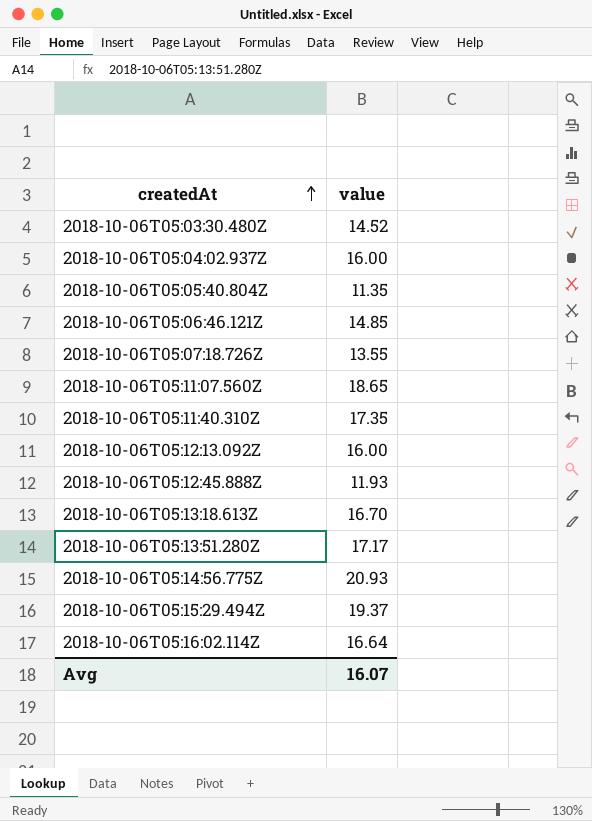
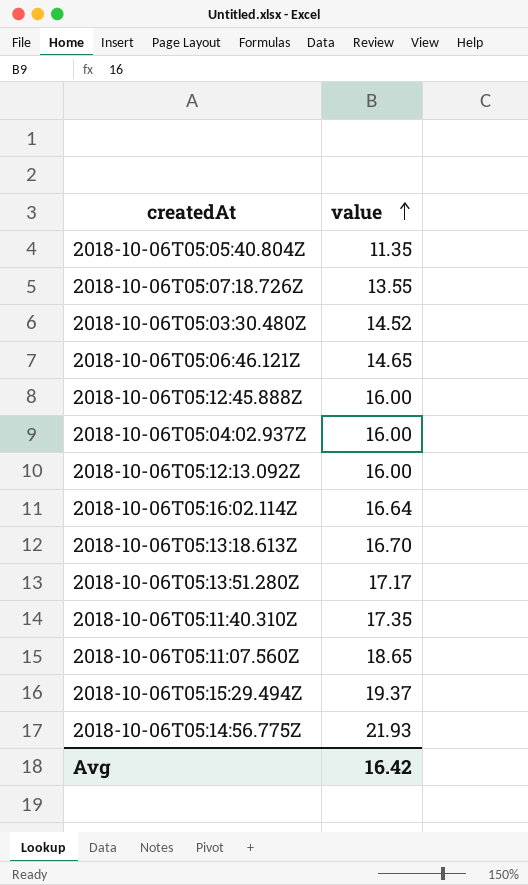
row order: createdAt ascending -> value ascending
2018-10-06T05:06:46.121Z | value: 14.85 -> 14.65
2018-10-06T05:12:45.888Z | value: 11.93 -> 16.00
2018-10-06T05:14:56.775Z | value: 20.93 -> 21.93
Avg | value: 16.07 -> 16.42

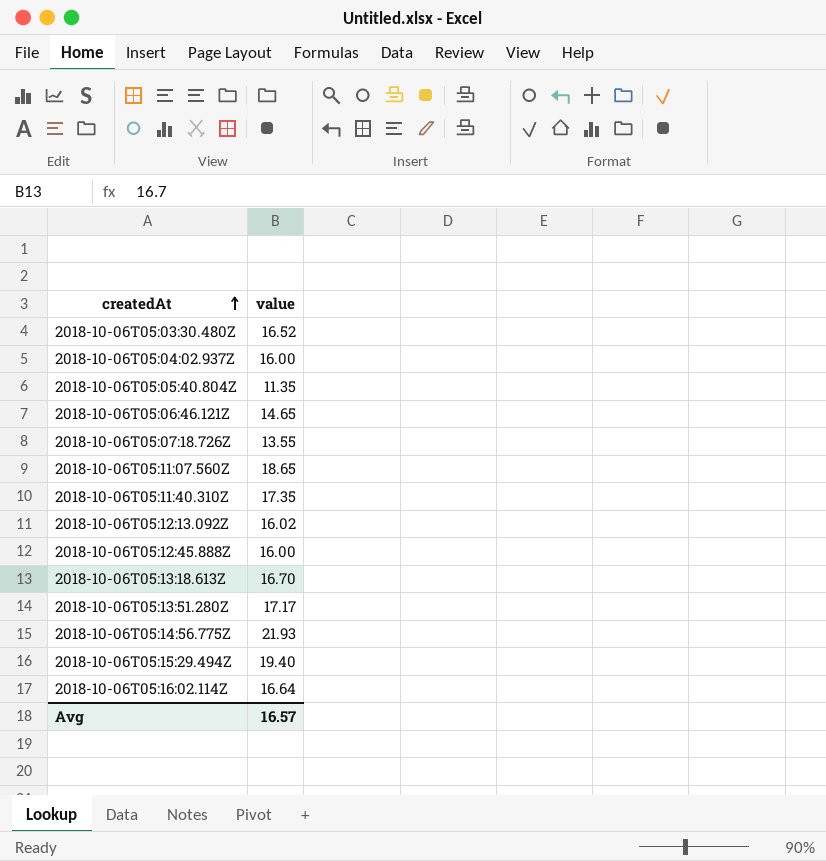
row order: value ascending -> createdAt ascending
2018-10-06T05:03:30.480Z | value: 14.52 -> 16.52
2018-10-06T05:12:13.092Z | value: 16.00 -> 16.02
2018-10-06T05:15:29.494Z | value: 19.37 -> 19.40
Avg | value: 16.42 -> 16.57

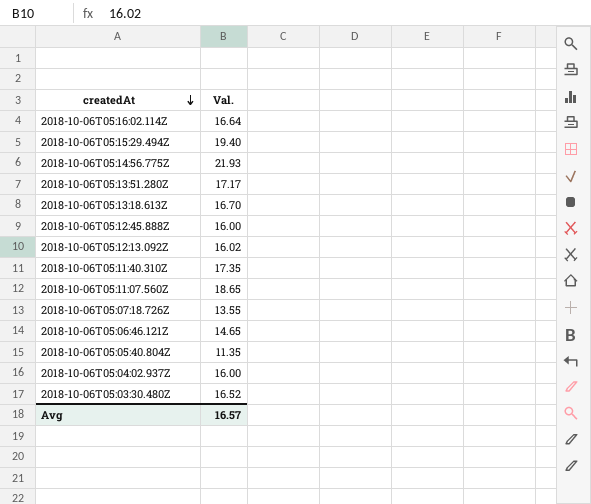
row order: createdAt ascending -> createdAt descending
column name: value -> Val.

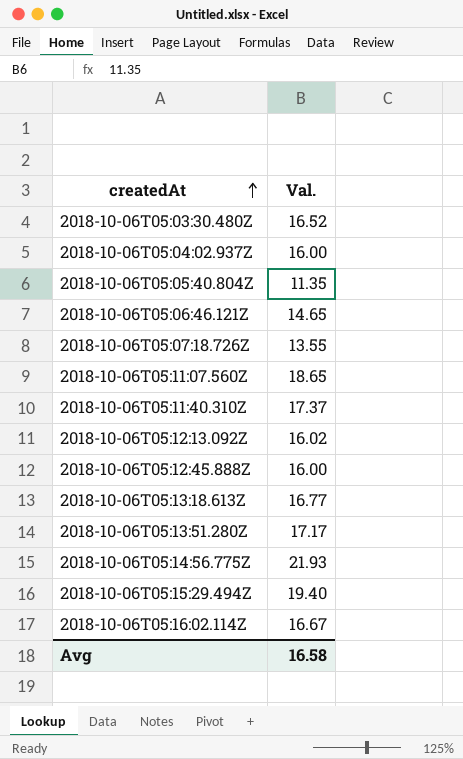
row order: createdAt descending -> createdAt ascending
2018-10-06T05:11:40.310Z | Val.: 17.35 -> 17.37
2018-10-06T05:13:18.613Z | Val.: 16.70 -> 16.77
2018-10-06T05:16:02.114Z | Val.: 16.64 -> 16.67
Avg | Val.: 16.57 -> 16.58

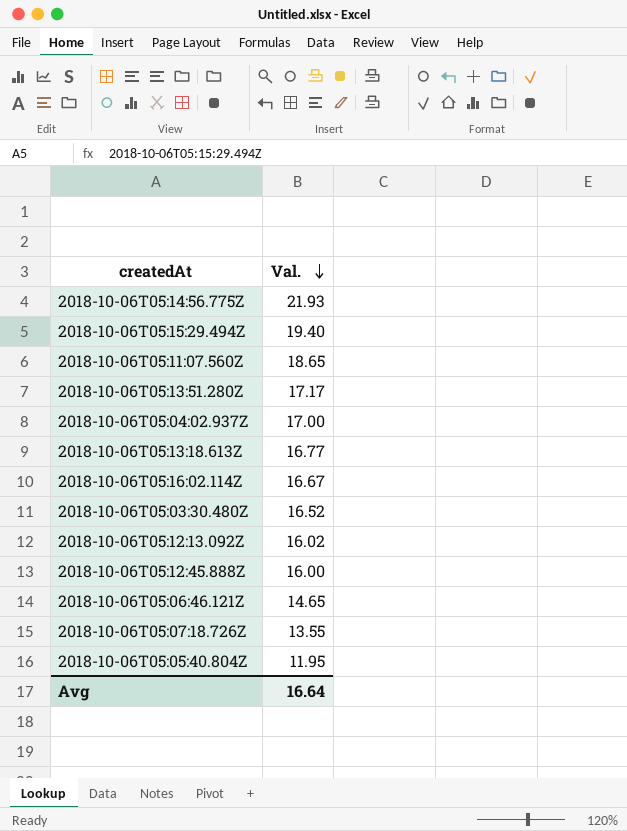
row order: createdAt ascending -> Val. descending
row 2018-10-06T05:11:40.310Z: 17.37 -> none
2018-10-06T05:04:02.937Z | Val.: 16.00 -> 17.00
2018-10-06T05:05:40.804Z | Val.: 11.35 -> 11.95
Avg | Val.: 16.58 -> 16.64

